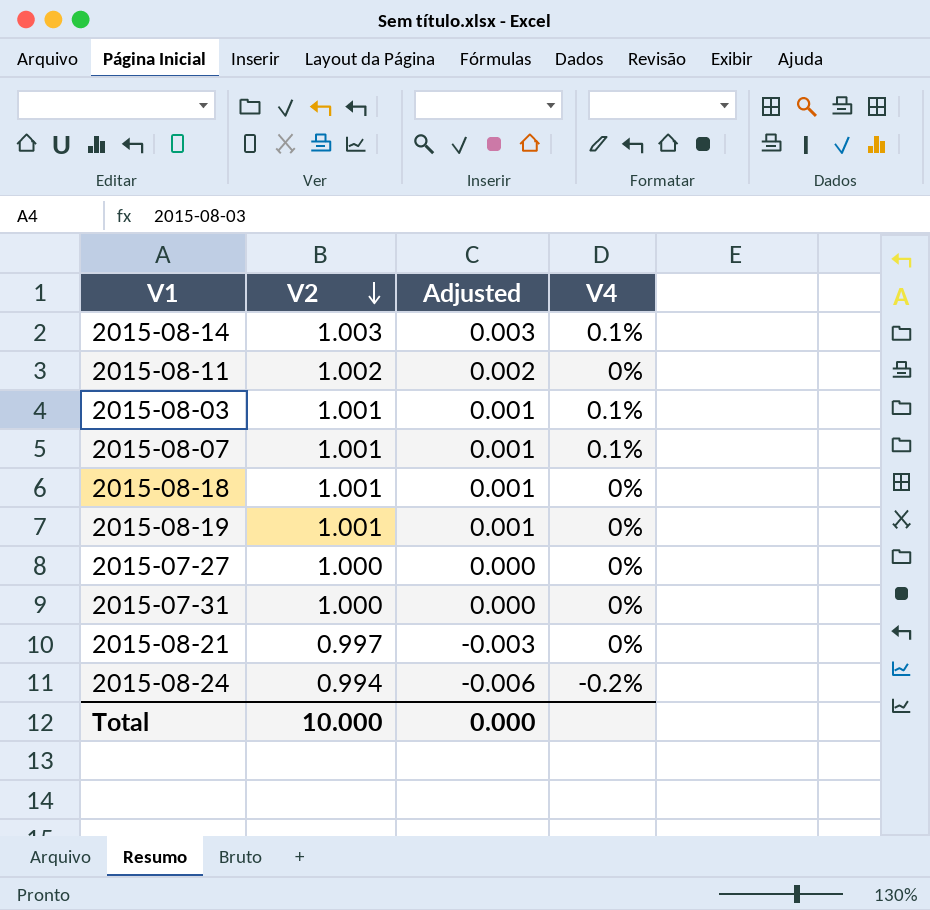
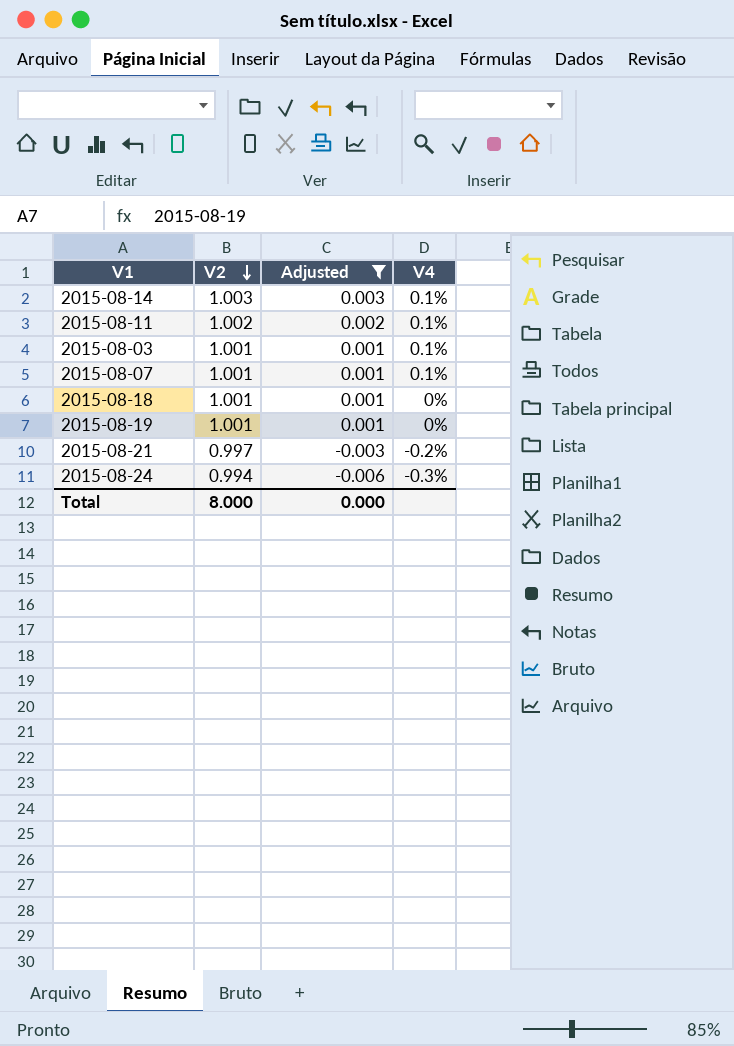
filter: none -> Adjusted != 0.000
2015-08-11 | V4: 0% -> 0.1%
2015-08-21 | V4: 0% -> -0.2%
2015-08-24 | V4: -0.2% -> -0.3%
Total | V2: 10.000 -> 8.000

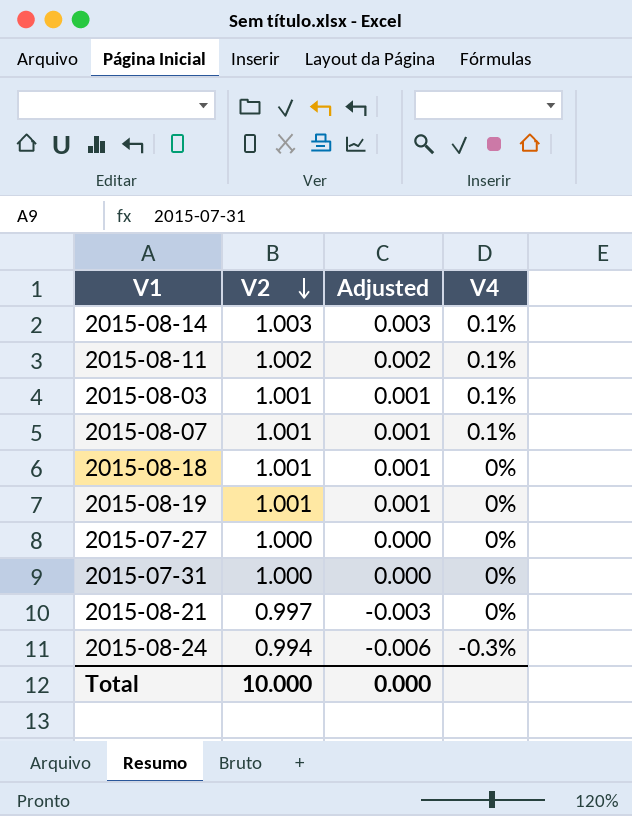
filter: Adjusted != 0.000 -> none
2015-08-21 | V4: -0.2% -> 0%
Total | V2: 8.000 -> 10.000

